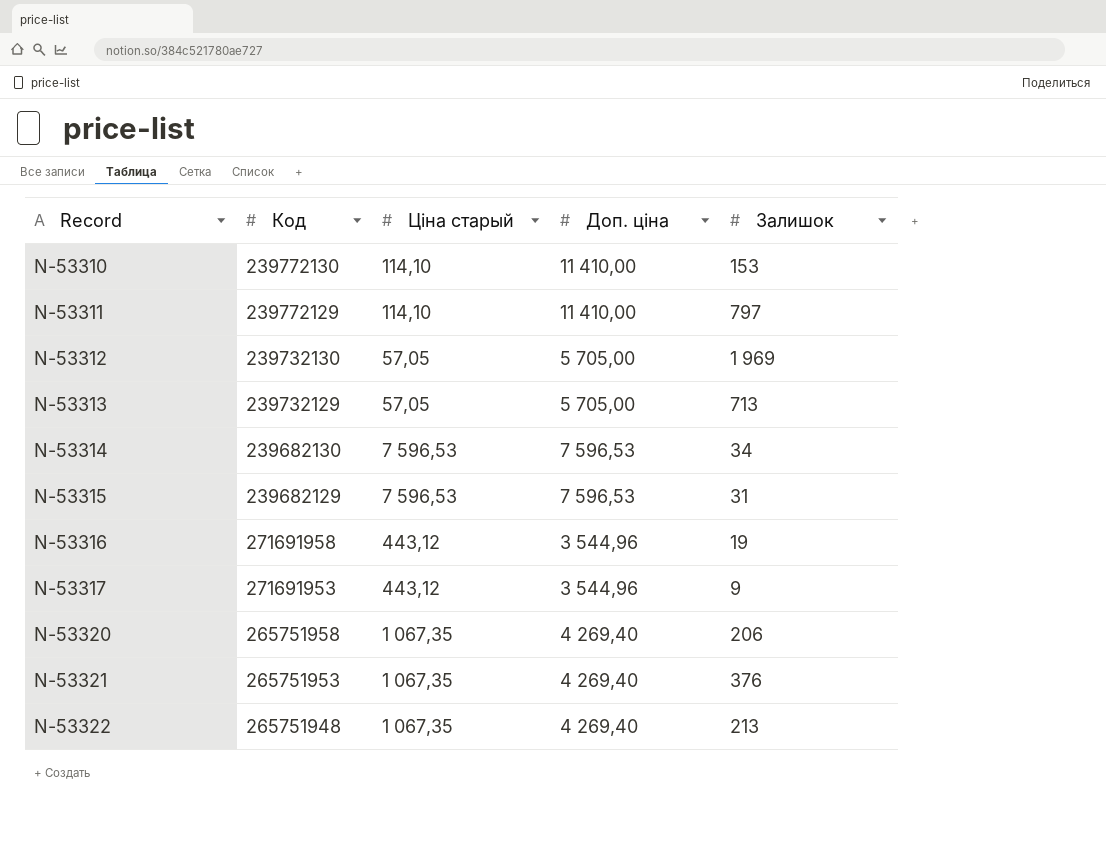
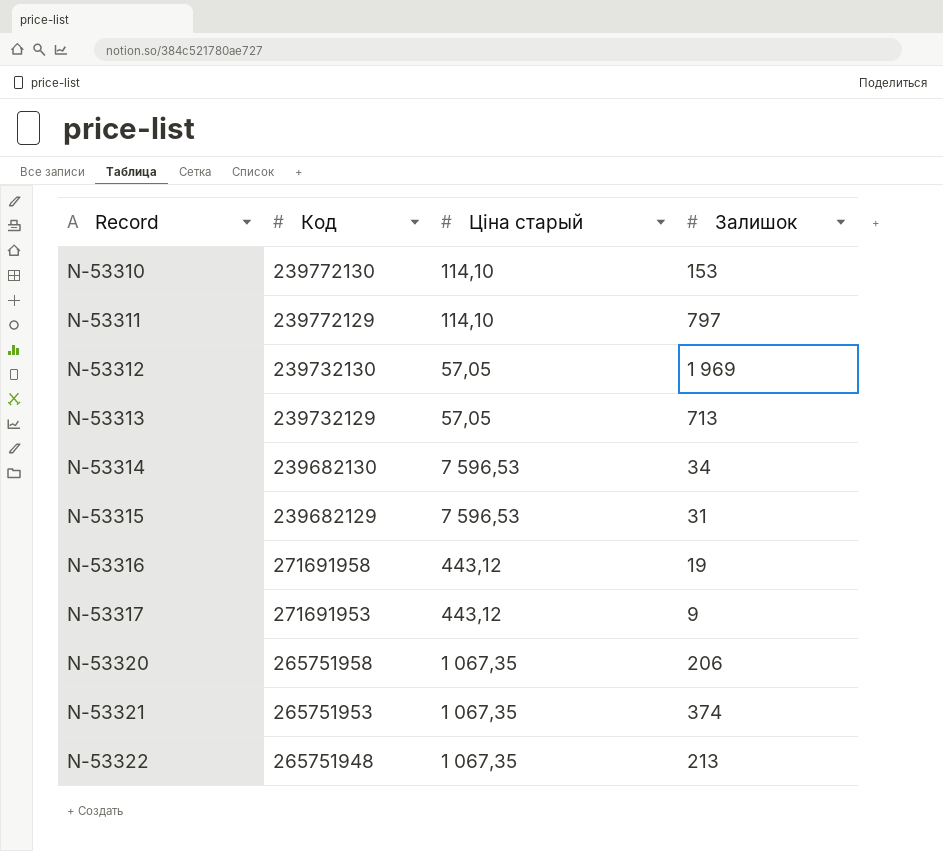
column Доп. ціна | position: 4 -> none
N-53321 | Залишок: 376 -> 374

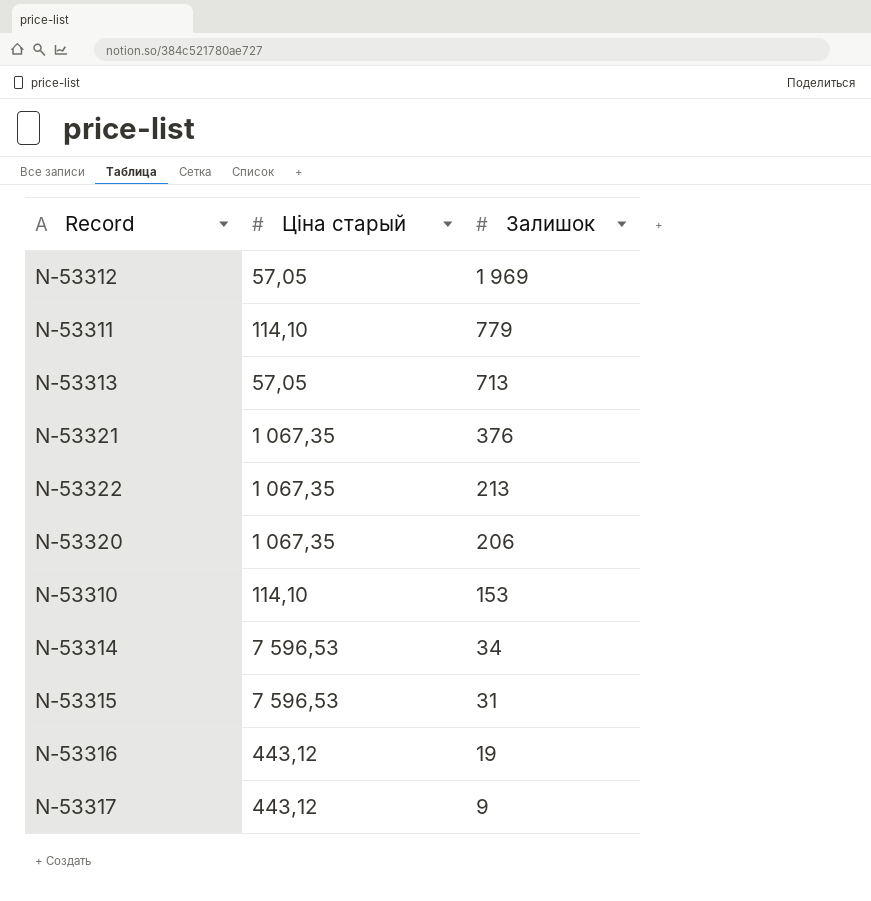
row order: Record ascending -> Залишок descending
column Код | position: 2 -> none
N-53311 | Залишок: 797 -> 779
N-53321 | Залишок: 374 -> 376

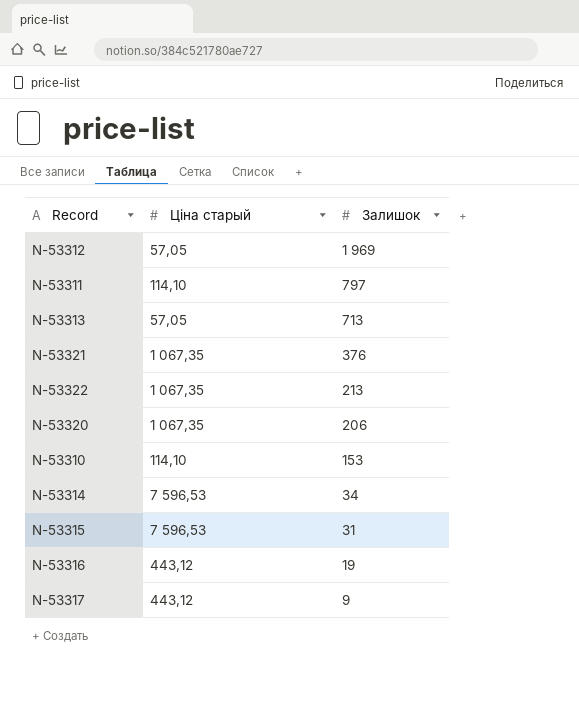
N-53311 | Залишок: 779 -> 797

